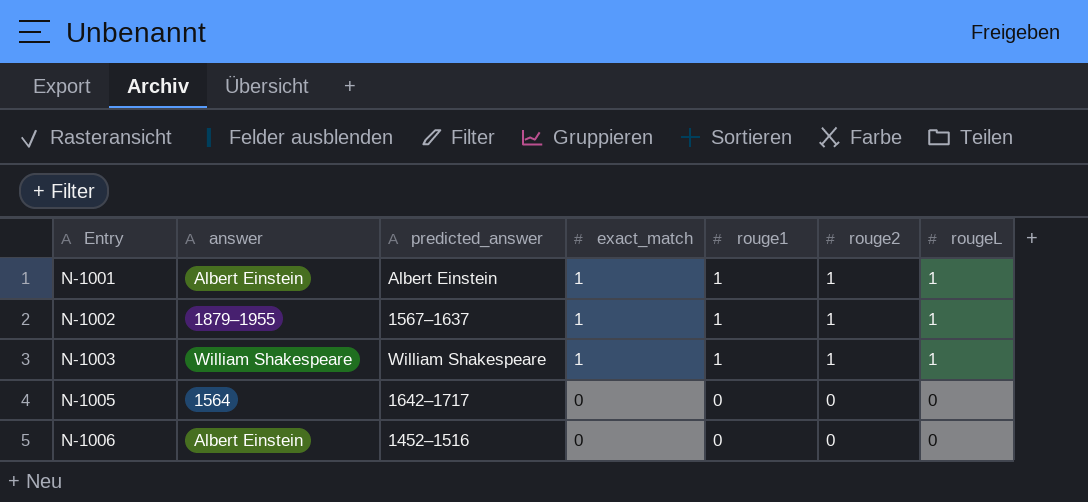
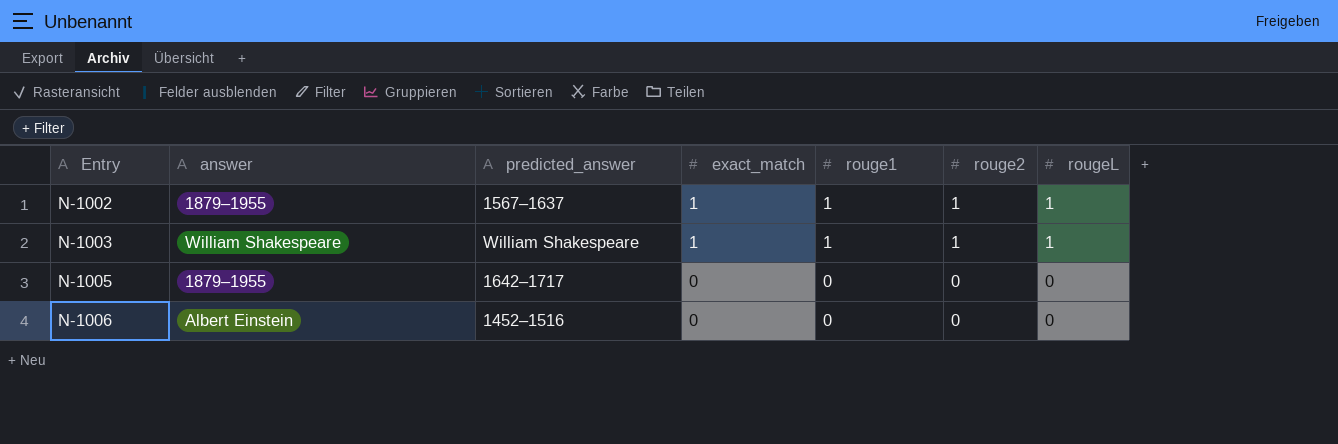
row N-1001: Albert Einstein | Albert Einstein | 1 | 1 | 1 | 1 -> none
N-1005 | answer: 1564 -> 1879–1955

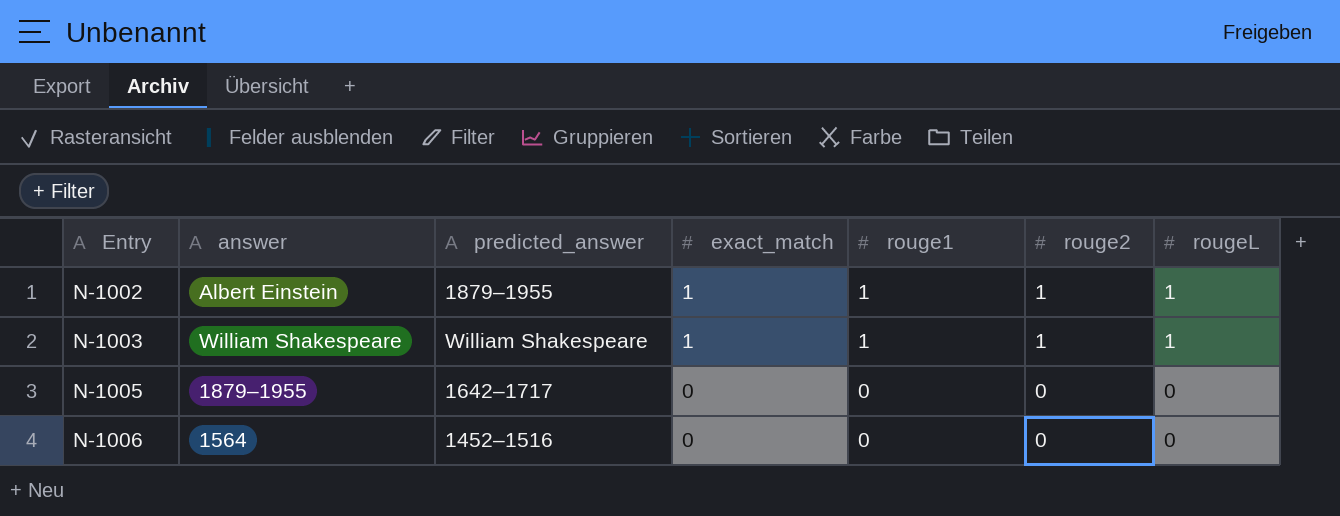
N-1002 | answer: 1879–1955 -> Albert Einstein
N-1002 | predicted_answer: 1567–1637 -> 1879–1955
N-1006 | answer: Albert Einstein -> 1564

